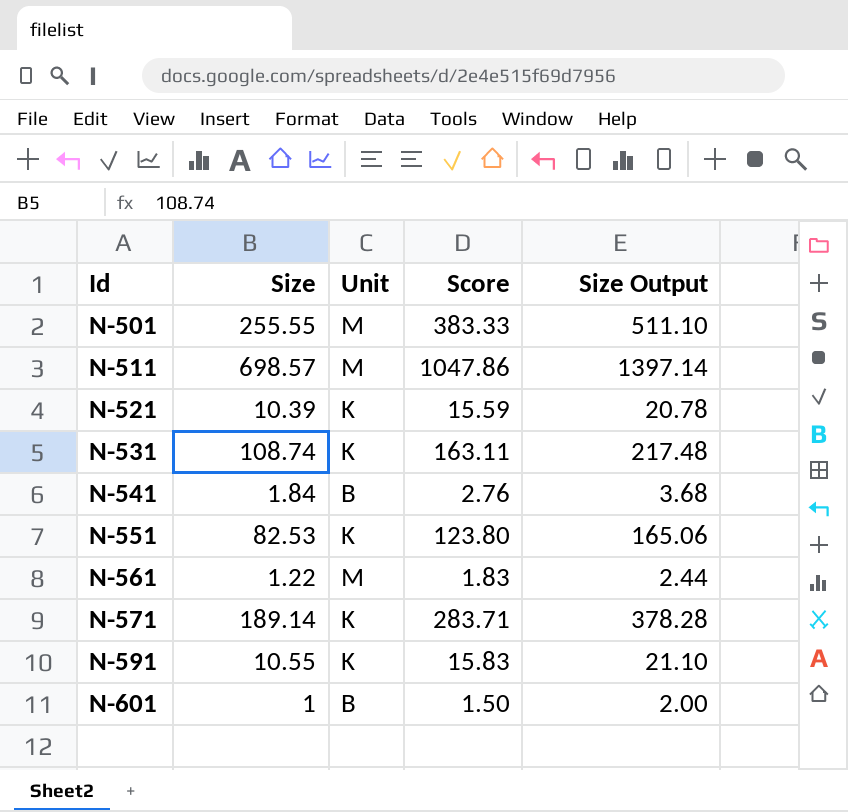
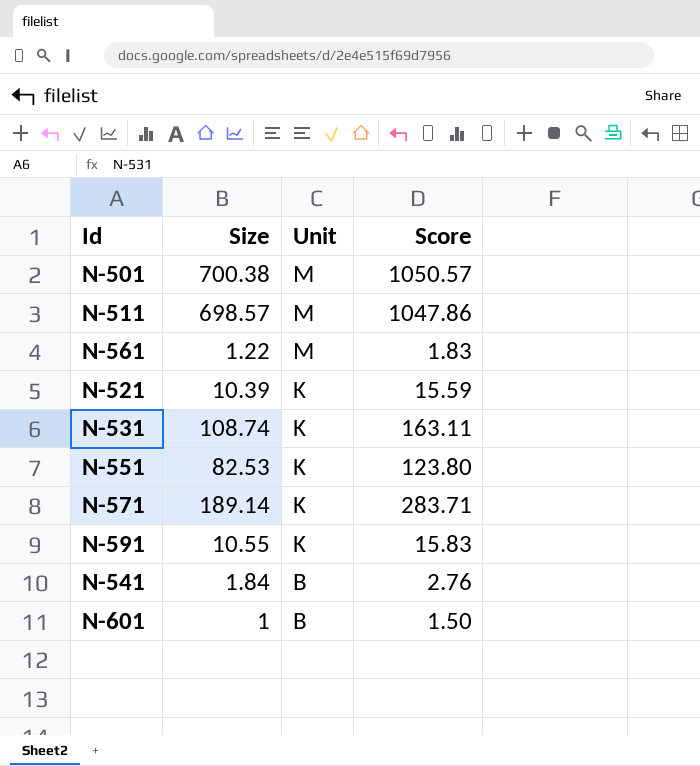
row order: Id ascending -> Unit descending
column Size Output | formula: [Size] * 2 -> none
N-501 | Size: 255.55 -> 700.38
N-501 | Score: 383.33 -> 1050.57

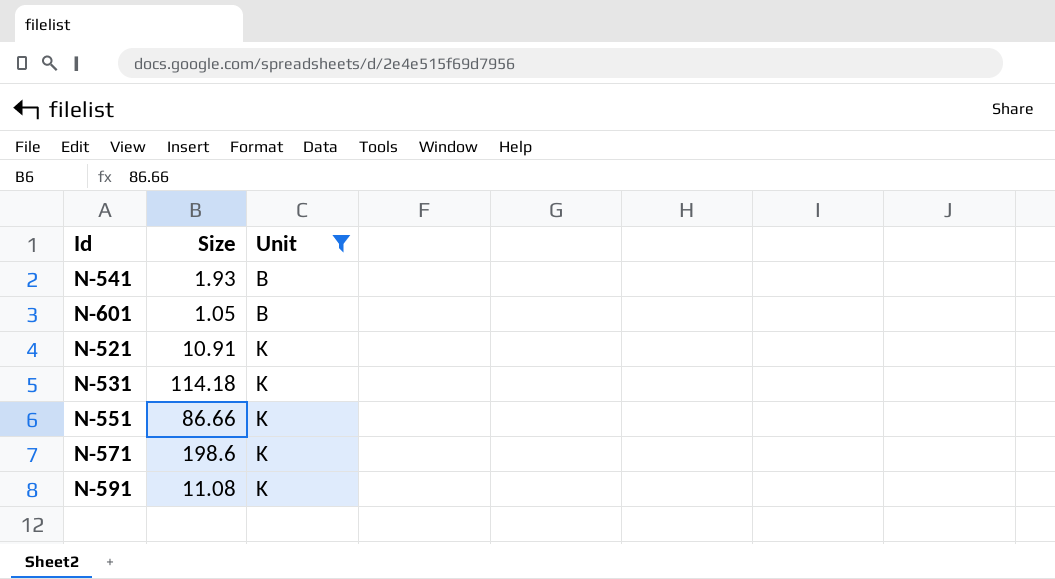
filter: none -> Unit != M
row order: Unit descending -> Unit ascending
column Score | formula: [Size] * 1.5 -> none
N-541 | Size: 1.84 -> 1.93
N-601 | Size: 1 -> 1.05
N-521 | Size: 10.39 -> 10.91
N-531 | Size: 108.74 -> 114.18
N-551 | Size: 82.53 -> 86.66
N-571 | Size: 189.14 -> 198.6
N-591 | Size: 10.55 -> 11.08

